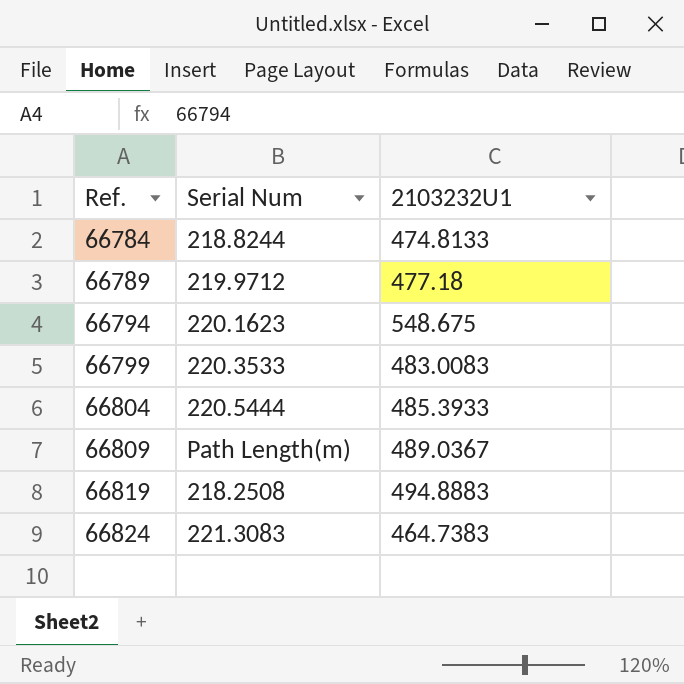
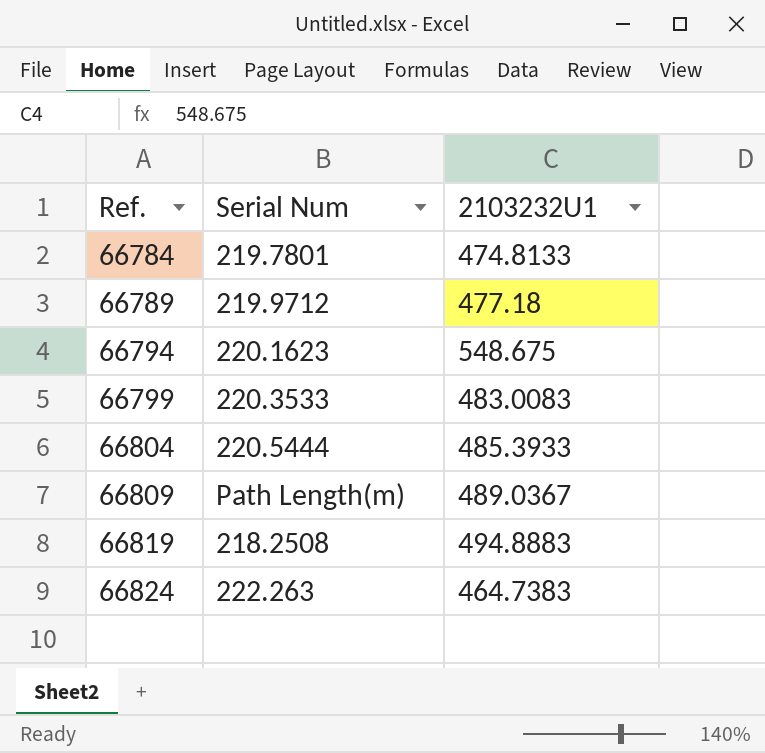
66784 | Serial Num: 218.8244 -> 219.7801
66824 | Serial Num: 221.3083 -> 222.263

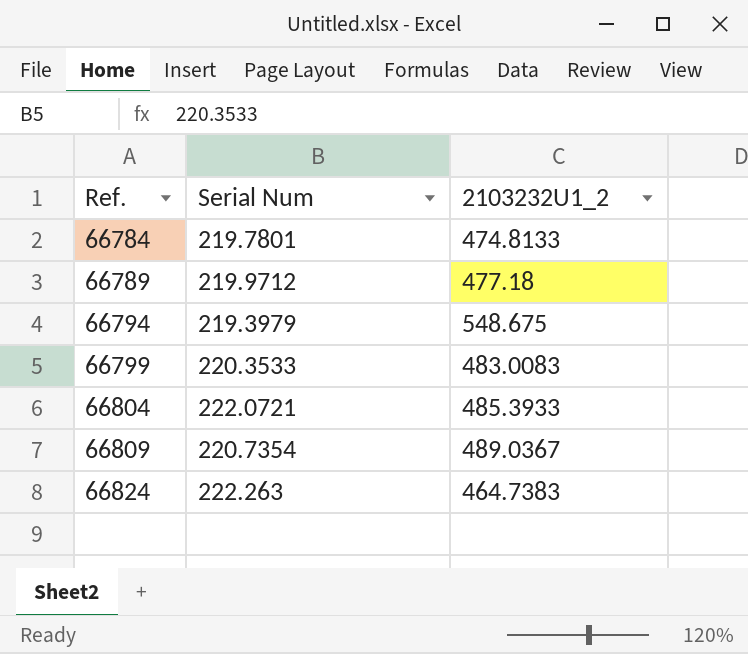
column name: 2103232U1 -> 2103232U1_2
row 66819: 218.2508 | 494.8883 -> none
66794 | Serial Num: 220.1623 -> 219.3979
66804 | Serial Num: 220.5444 -> 222.0721
66809 | Serial Num: Path Length(m) -> 220.7354

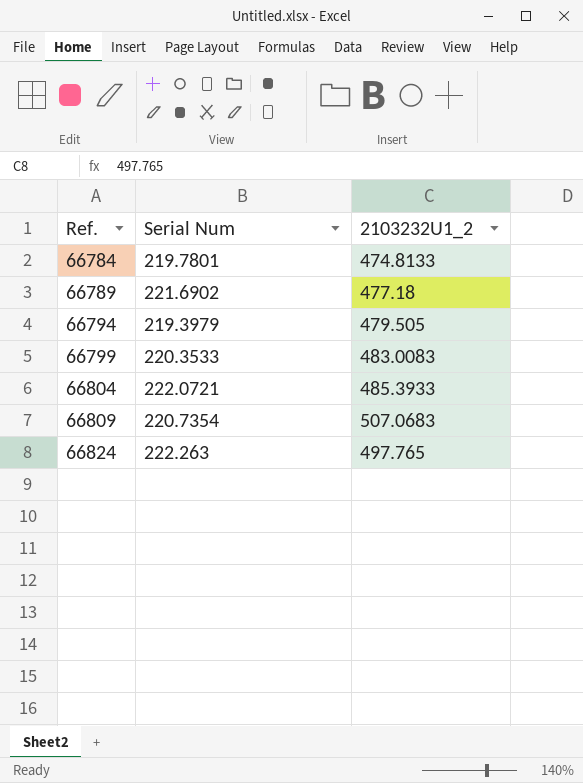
66789 | Serial Num: 219.9712 -> 221.6902
66794 | 2103232U1_2: 548.675 -> 479.505
66809 | 2103232U1_2: 489.0367 -> 507.0683
66824 | 2103232U1_2: 464.7383 -> 497.765

